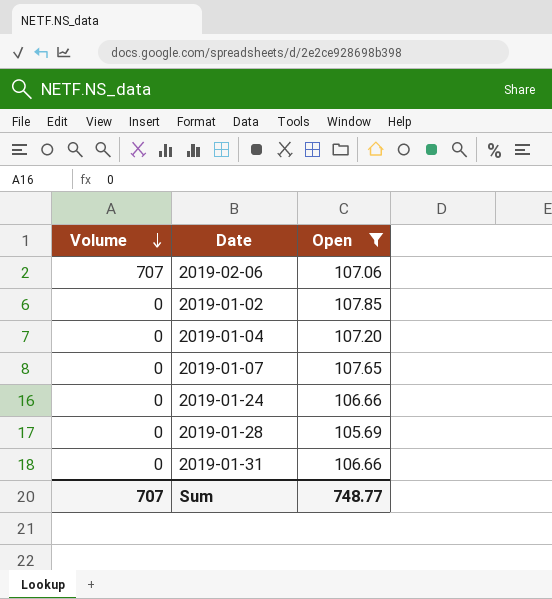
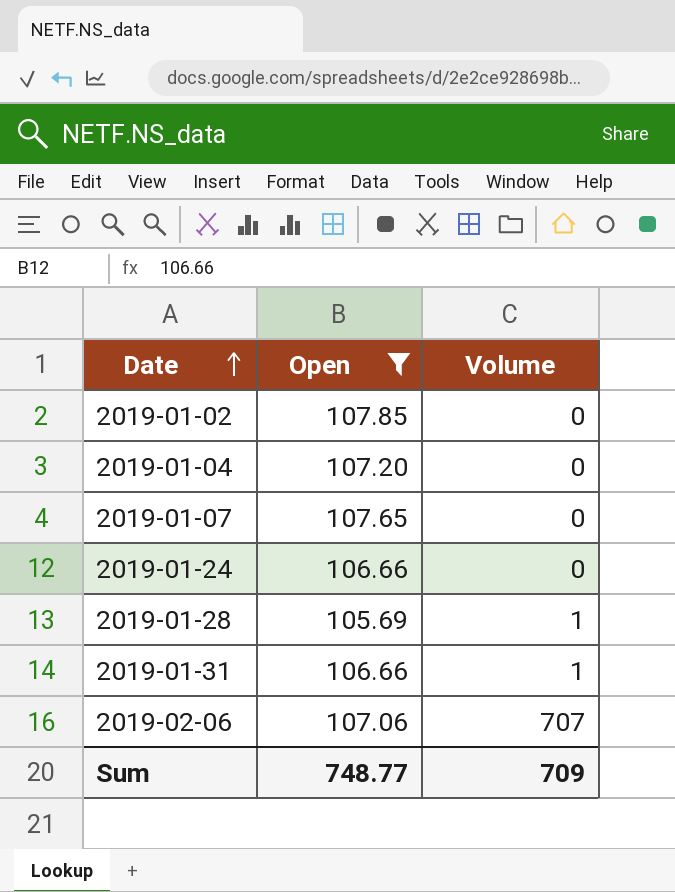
row order: Volume descending -> Date ascending
column Volume | position: 1 -> 3
2019-01-28 | Volume: 0 -> 1
2019-01-31 | Volume: 0 -> 1
Sum | Volume: 707 -> 709

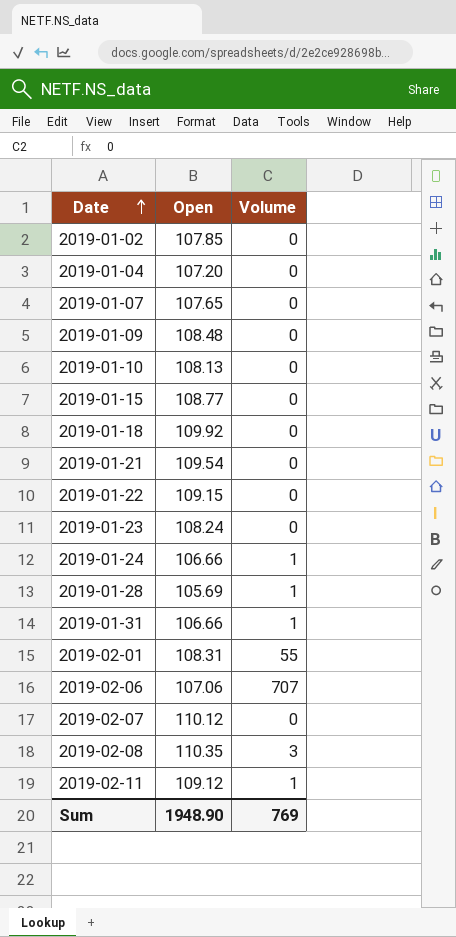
filter: Open <= 107.85 -> none
2019-01-24 | Volume: 0 -> 1
Sum | Open: 748.77 -> 1948.90
Sum | Volume: 709 -> 769

